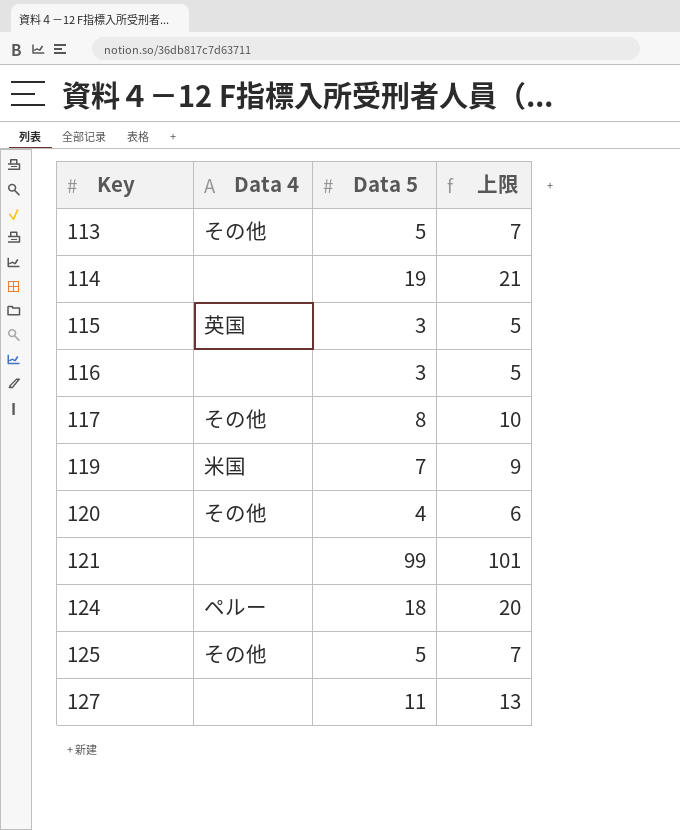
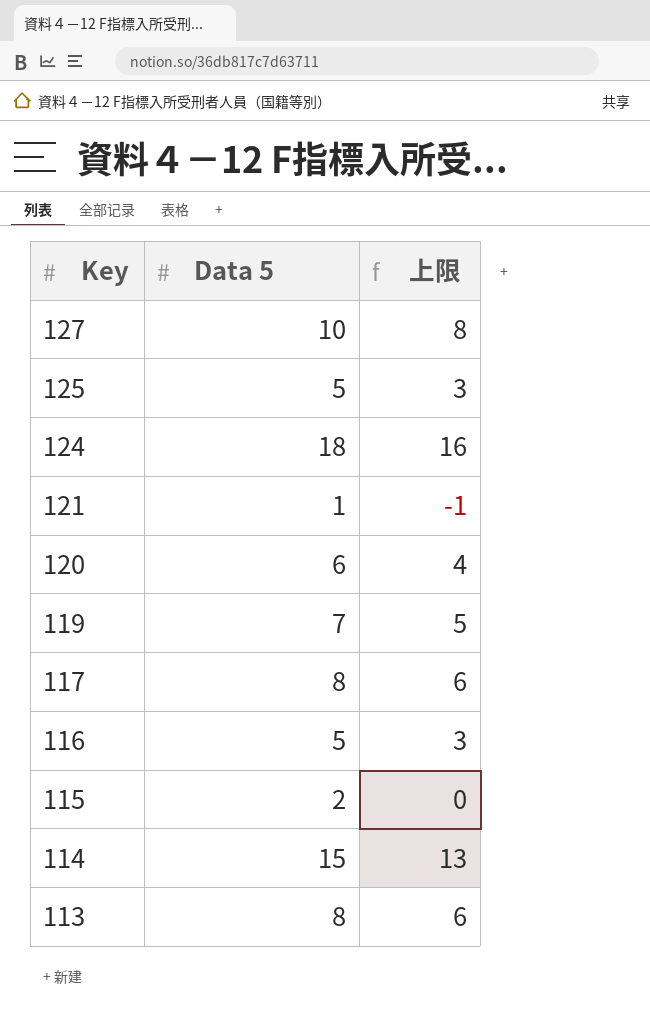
row order: Key ascending -> Key descending
column Data 4 | position: 2 -> none
column 上限 | formula: [Data 5] + 2 -> [Data 5] - 2
127 | Data 5: 11 -> 10
121 | Data 5: 99 -> 1
120 | Data 5: 4 -> 6
116 | Data 5: 3 -> 5
115 | Data 5: 3 -> 2
114 | Data 5: 19 -> 15
113 | Data 5: 5 -> 8

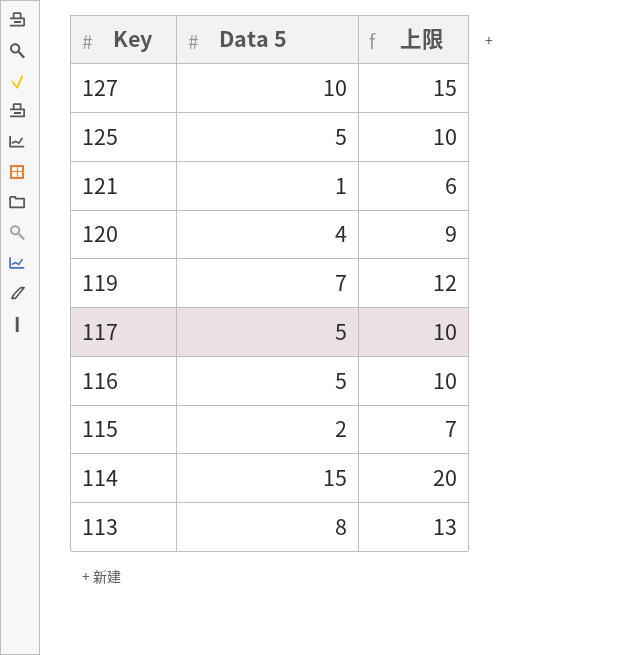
column 上限 | formula: [Data 5] - 2 -> [Data 5] + 5
row 124: 18 | 16 -> none
120 | Data 5: 6 -> 4
117 | Data 5: 8 -> 5

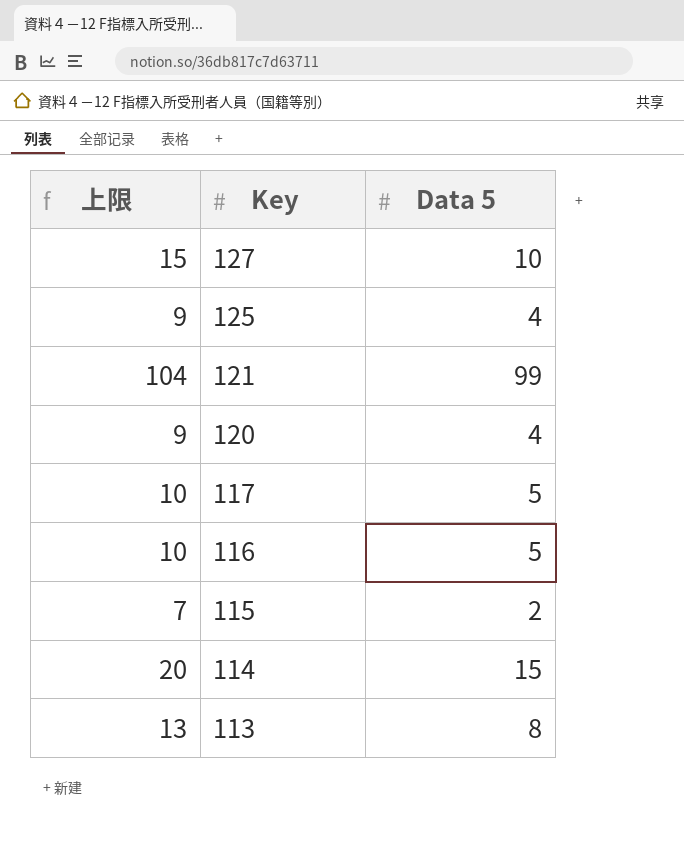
column 上限 | position: 3 -> 1
row 119: 7 | 12 -> none
125 | 上限: 10 -> 9
125 | Data 5: 5 -> 4
121 | 上限: 6 -> 104
121 | Data 5: 1 -> 99

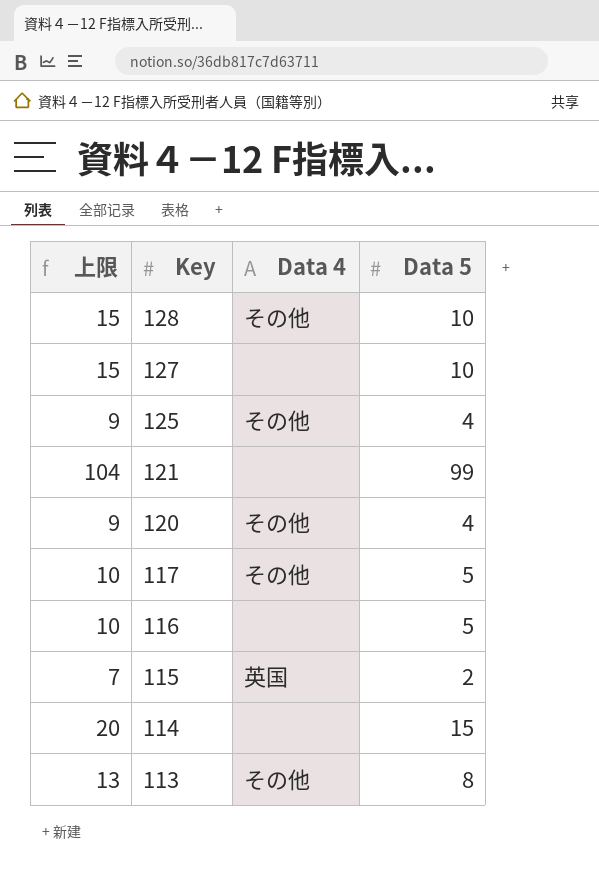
column Data 4 | position: none -> 3
row 128: none -> 15 | その他 | 10

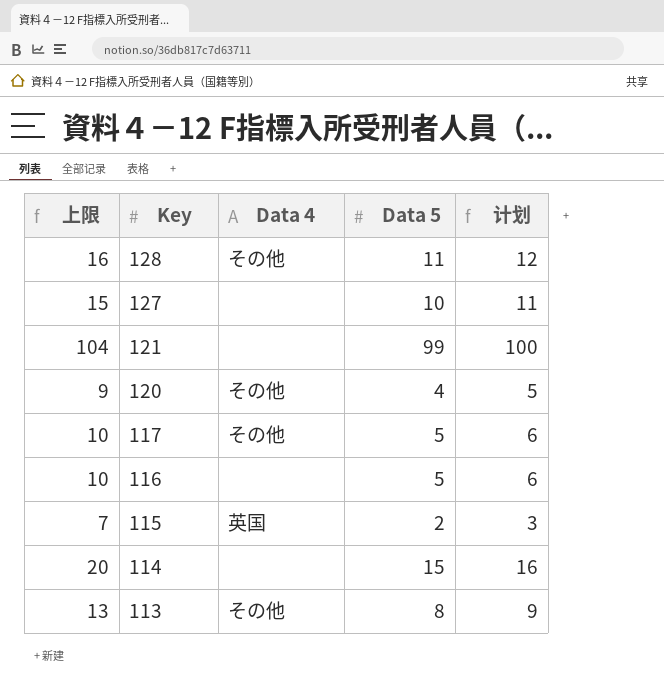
column 计划 | formula: none -> [Data 5] + 1
row 125: 9 | その他 | 4 -> none
128 | 上限: 15 -> 16
128 | Data 5: 10 -> 11

